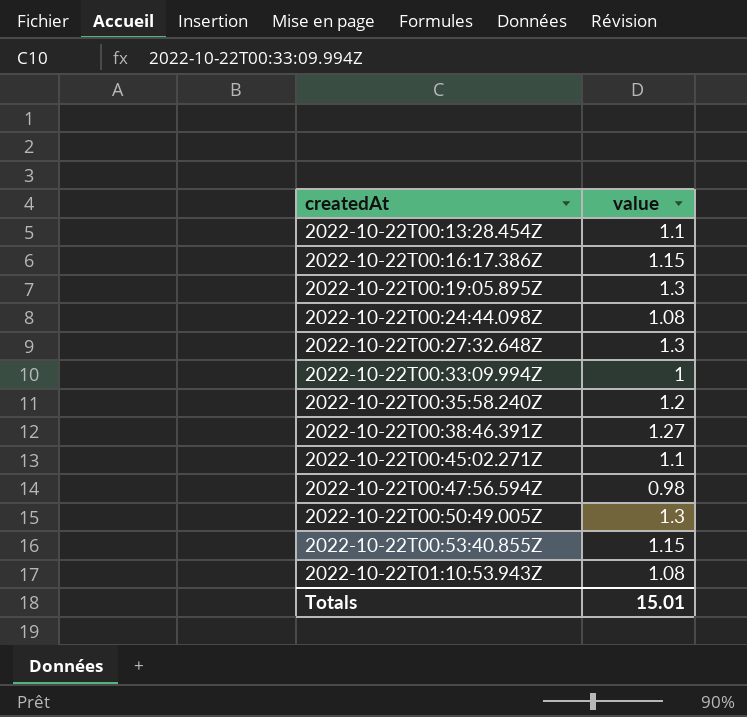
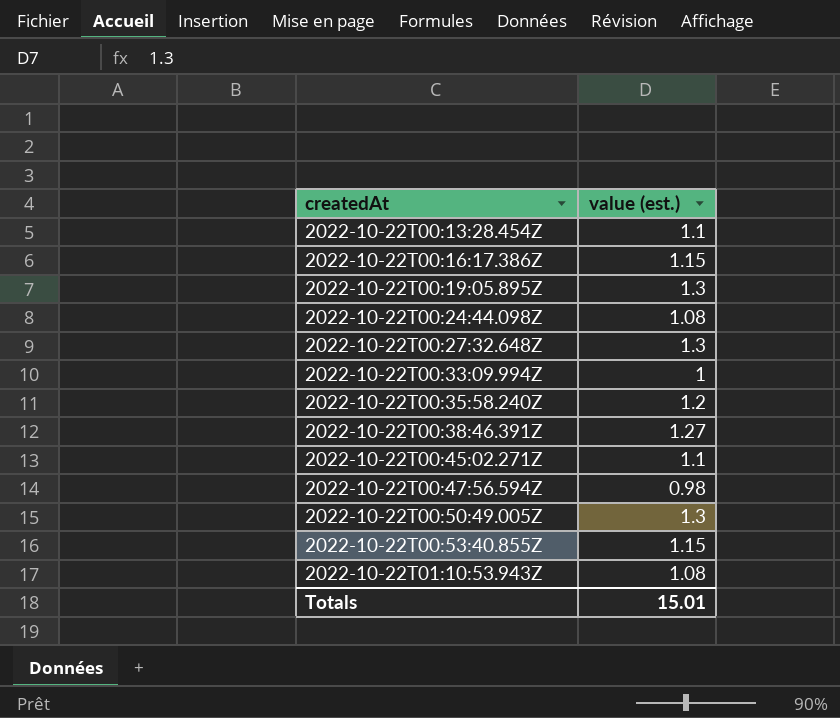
column name: value -> value (est.)

